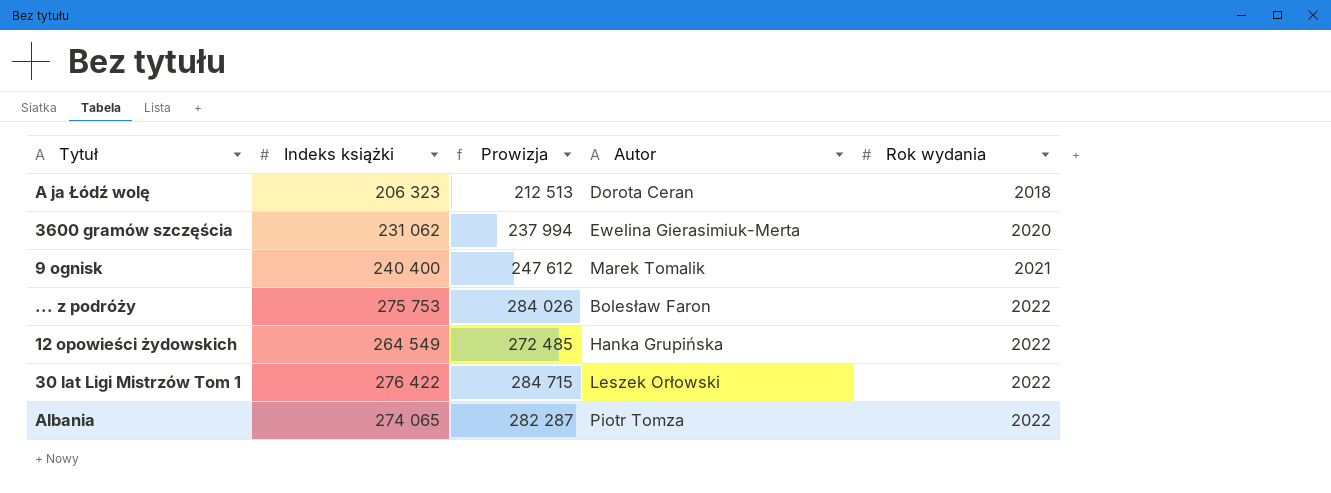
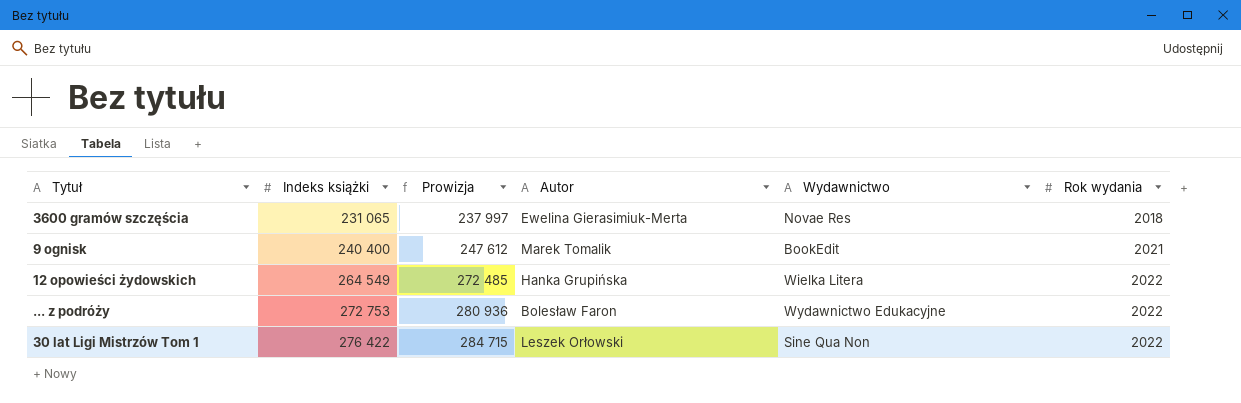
row order: Rok wydania ascending -> Indeks książki ascending
column Wydawnictwo | position: none -> 5
row A ja Łódź wolę: 206 323 | 212 513 | Dorota Ceran | 2018 -> none
row Albania: 274 065 | 282 287 | Piotr Tomza | 2022 -> none
3600 gramów szczęścia | Indeks książki: 231 062 -> 231 065
3600 gramów szczęścia | Prowizja: 237 994 -> 237 997
3600 gramów szczęścia | Rok wydania: 2020 -> 2018
... z podróży | Indeks książki: 275 753 -> 272 753
... z podróży | Prowizja: 284 026 -> 280 936

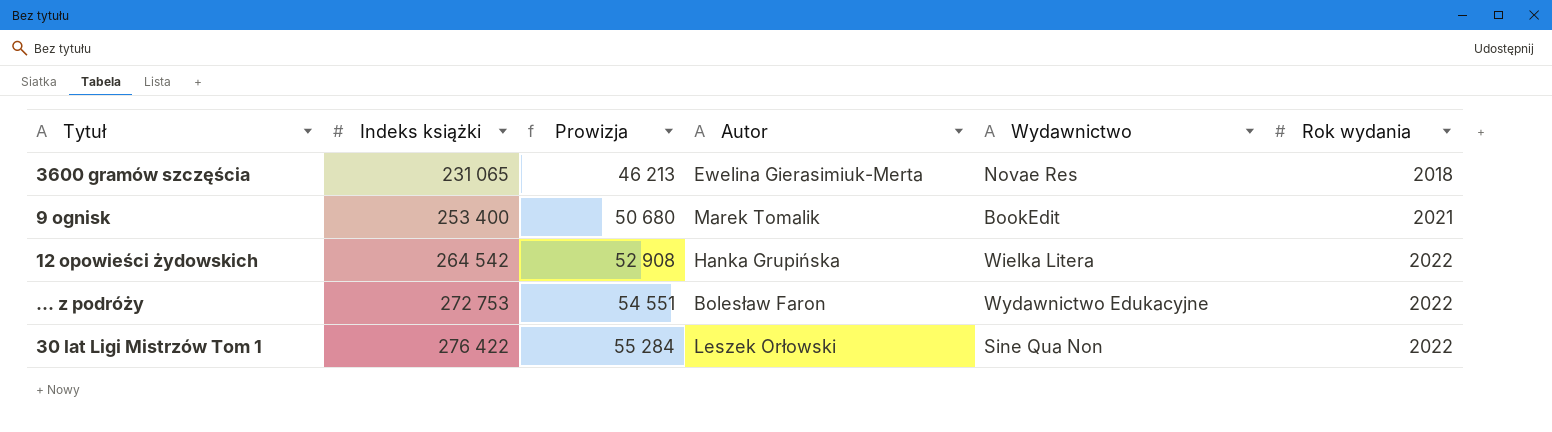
column Prowizja | formula: [Indeks książki] * 1,03 -> [Indeks książki] * 0,2
9 ognisk | Indeks książki: 240 400 -> 253 400
12 opowieści żydowskich | Indeks książki: 264 549 -> 264 542

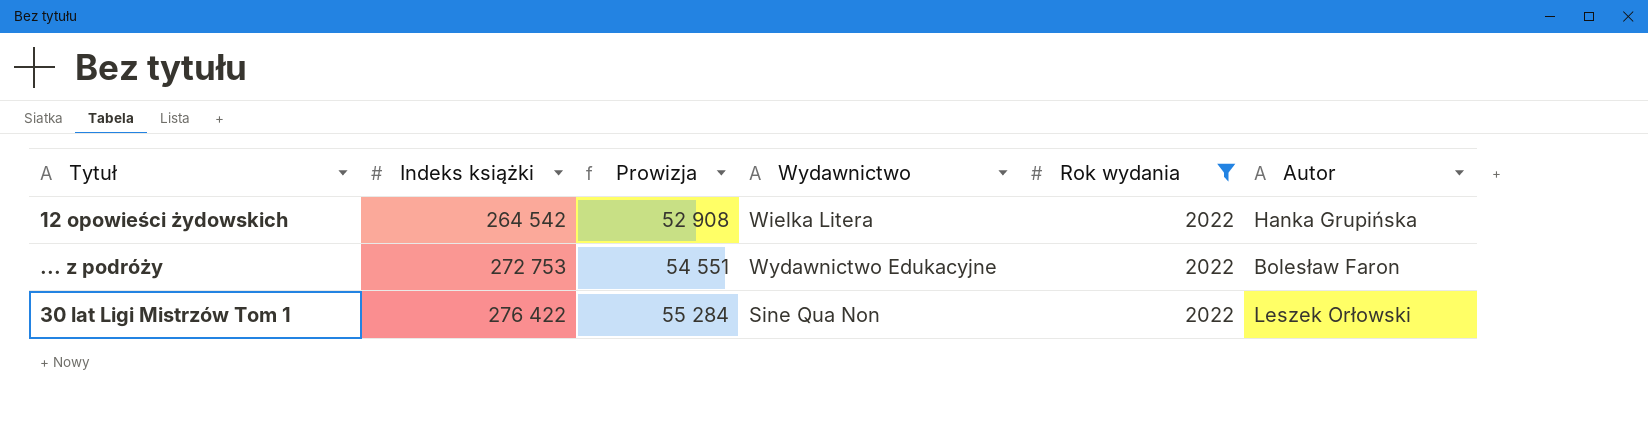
filter: none -> Rok wydania = 2022
column Autor | position: 4 -> 6

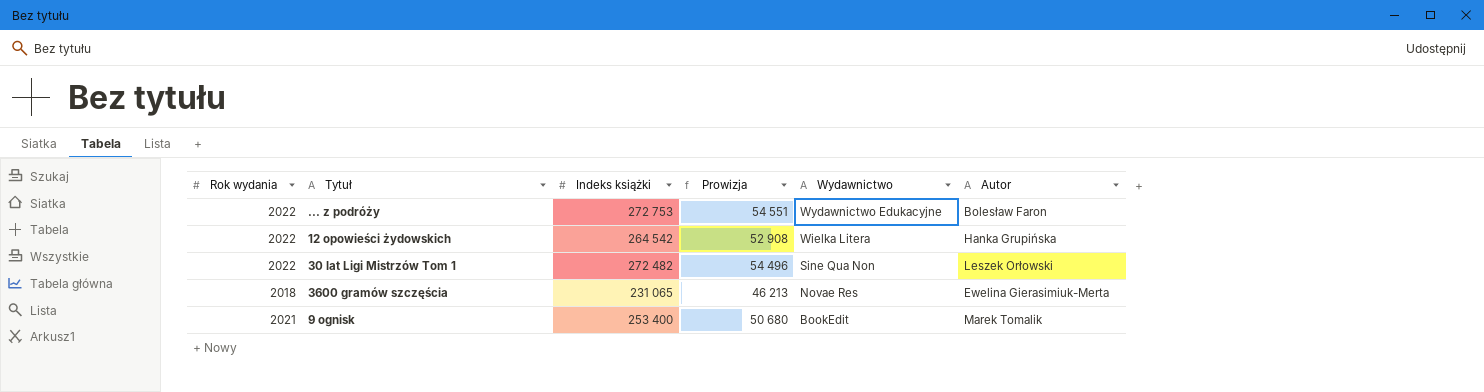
filter: Rok wydania = 2022 -> none
row order: Indeks książki ascending -> Wydawnictwo descending
column Rok wydania | position: 5 -> 1
30 lat Ligi Mistrzów Tom 1 | Indeks książki: 276 422 -> 272 482
30 lat Ligi Mistrzów Tom 1 | Prowizja: 55 284 -> 54 496

